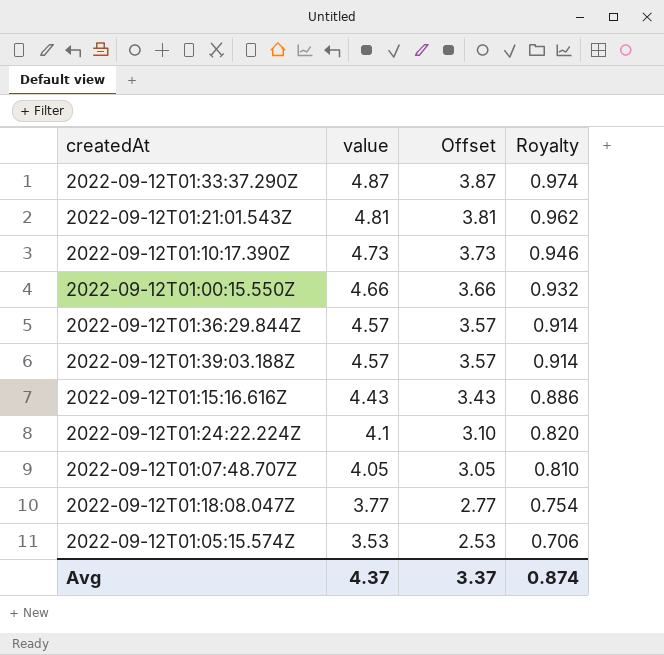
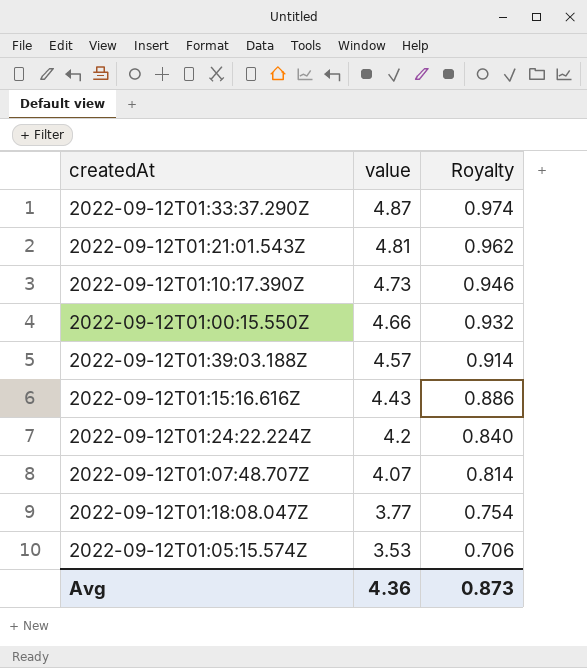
column Offset | formula: [value] - 1 -> none
row 2022-09-12T01:36:29.844Z: 4.57 | 3.57 | 0.914 -> none
2022-09-12T01:24:22.224Z | value: 4.1 -> 4.2
2022-09-12T01:24:22.224Z | Royalty: 0.820 -> 0.840
2022-09-12T01:07:48.707Z | value: 4.05 -> 4.07
2022-09-12T01:07:48.707Z | Royalty: 0.810 -> 0.814
Avg | value: 4.37 -> 4.36
Avg | Royalty: 0.874 -> 0.873

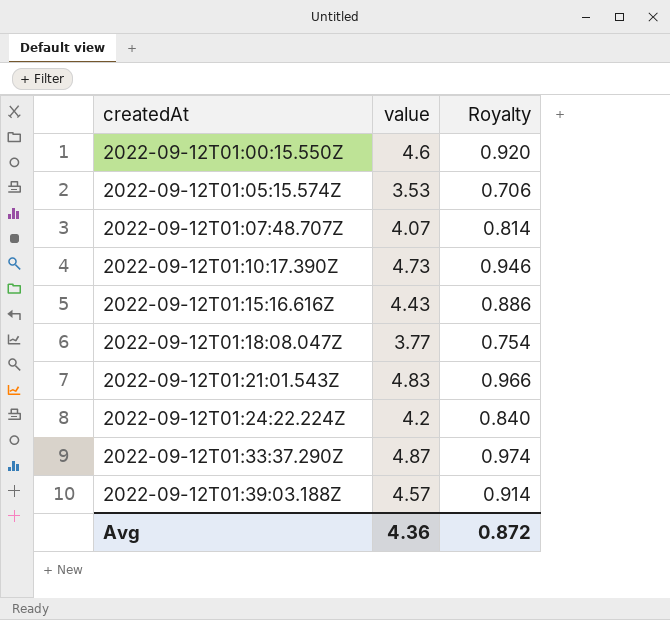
row order: value descending -> createdAt ascending
2022-09-12T01:00:15.550Z | value: 4.66 -> 4.6
2022-09-12T01:00:15.550Z | Royalty: 0.932 -> 0.920
2022-09-12T01:21:01.543Z | value: 4.81 -> 4.83
2022-09-12T01:21:01.543Z | Royalty: 0.962 -> 0.966
Avg | Royalty: 0.873 -> 0.872

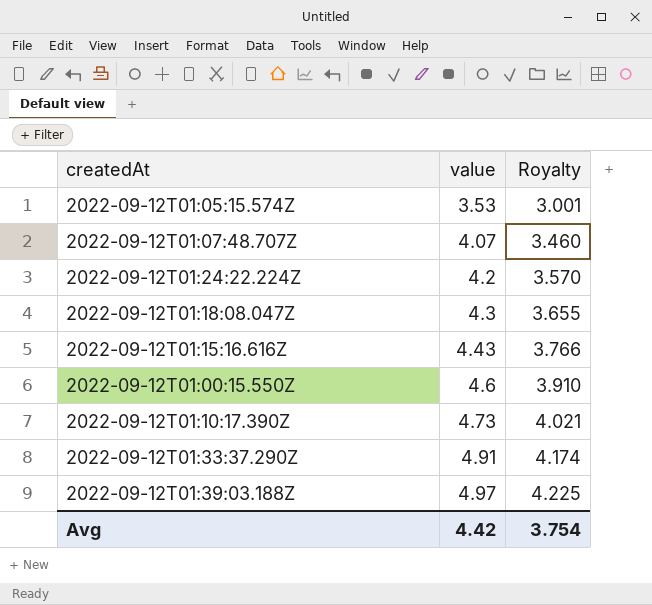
row order: createdAt ascending -> value ascending
column Royalty | formula: [value] * 0.2 -> [value] * 0.85
row 2022-09-12T01:21:01.543Z: 4.83 | 0.966 -> none
2022-09-12T01:18:08.047Z | value: 3.77 -> 4.3
2022-09-12T01:33:37.290Z | value: 4.87 -> 4.91
2022-09-12T01:39:03.188Z | value: 4.57 -> 4.97
Avg | value: 4.36 -> 4.42
Avg | Royalty: 0.872 -> 3.754

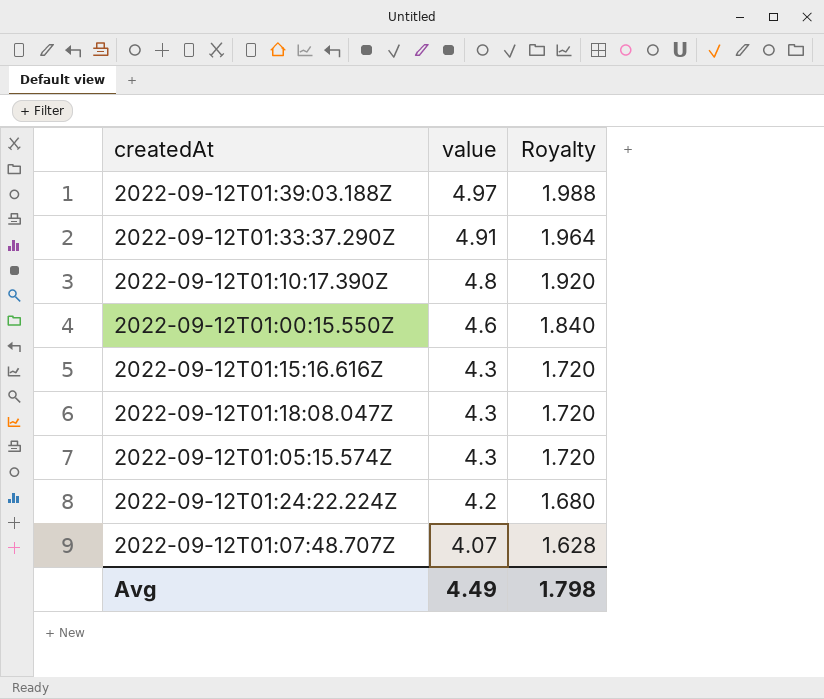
row order: value ascending -> value descending
column Royalty | formula: [value] * 0.85 -> [value] * 0.4
2022-09-12T01:10:17.390Z | value: 4.73 -> 4.8
2022-09-12T01:15:16.616Z | value: 4.43 -> 4.3
2022-09-12T01:05:15.574Z | value: 3.53 -> 4.3
Avg | value: 4.42 -> 4.49
Avg | Royalty: 3.754 -> 1.798

